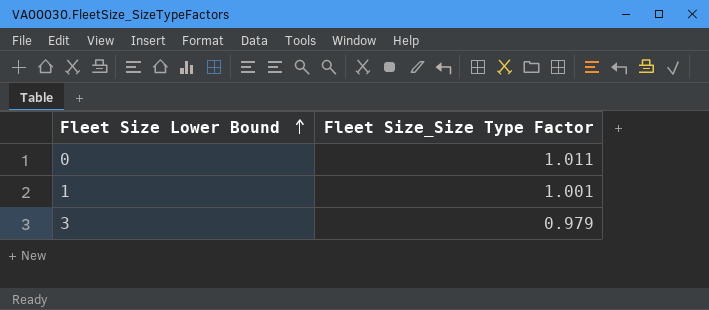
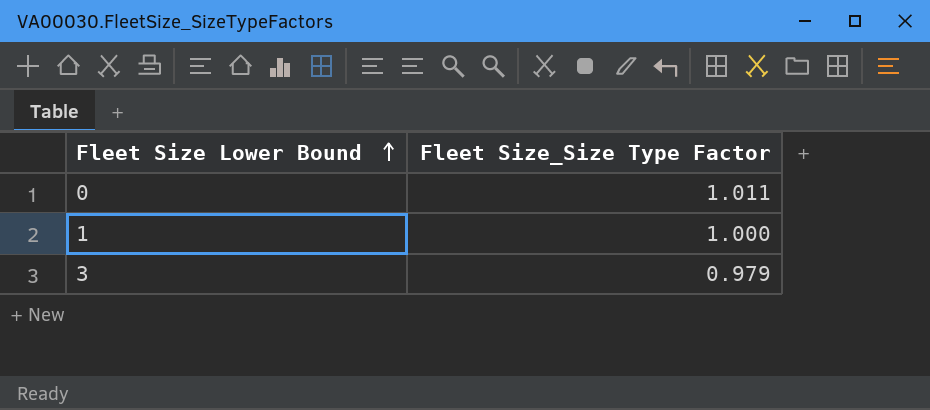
1 | Fleet Size_Size Type Factor: 1.001 -> 1.000

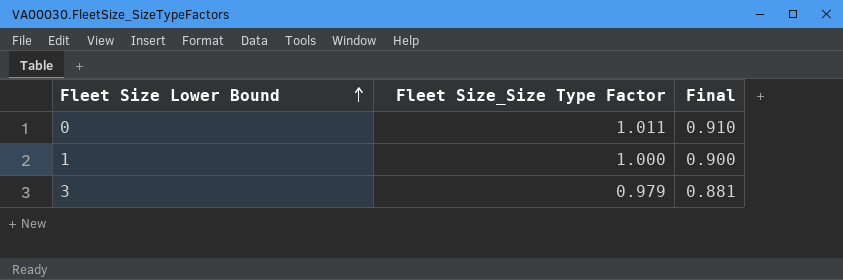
column Final | formula: none -> [Fleet Size_Size Type Factor] * 0.9

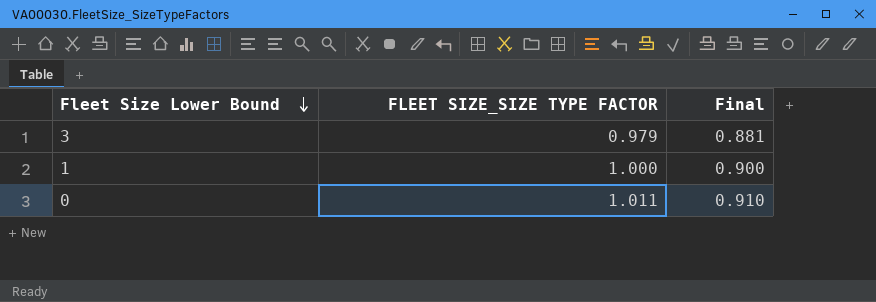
row order: Fleet Size Lower Bound ascending -> Fleet Size Lower Bound descending
column name: Fleet Size_Size Type Factor -> FLEET SIZE_SIZE TYPE FACTOR

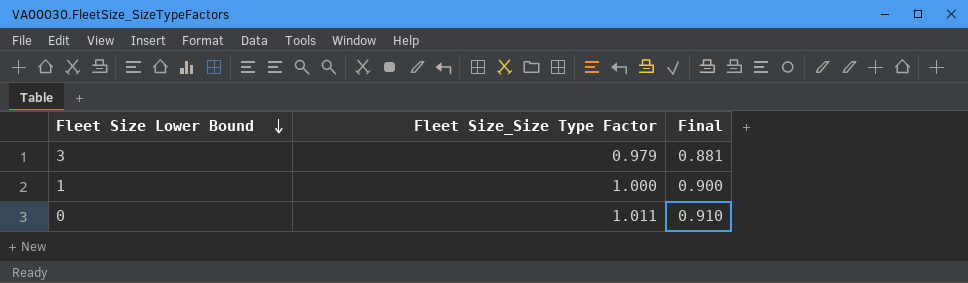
column name: FLEET SIZE_SIZE TYPE FACTOR -> Fleet Size_Size Type Factor

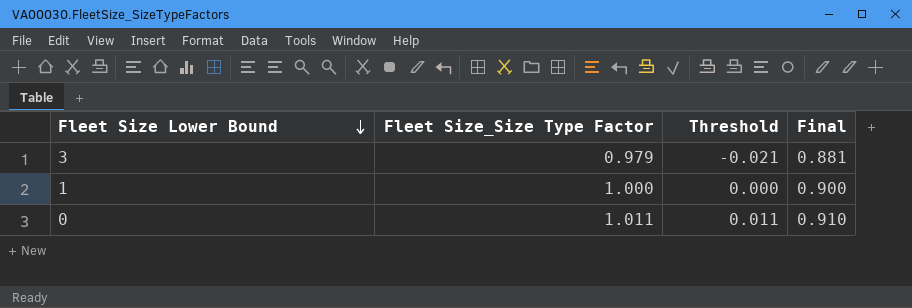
column Threshold | formula: none -> [Fleet Size_Size Type Factor] - 1

